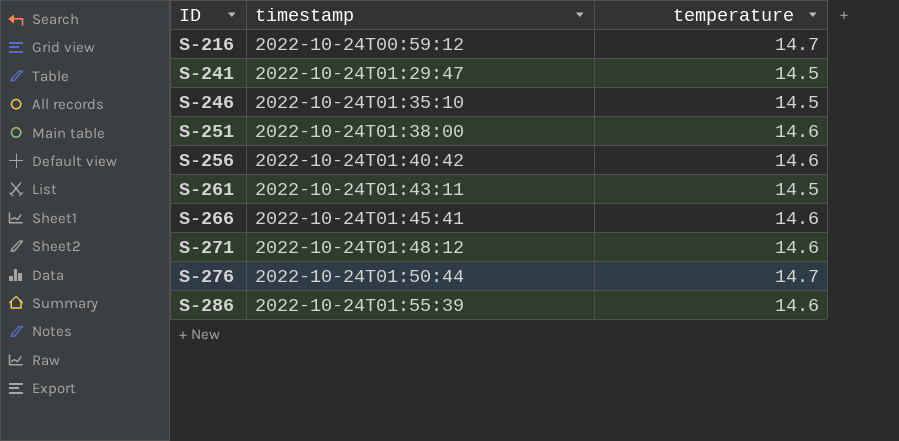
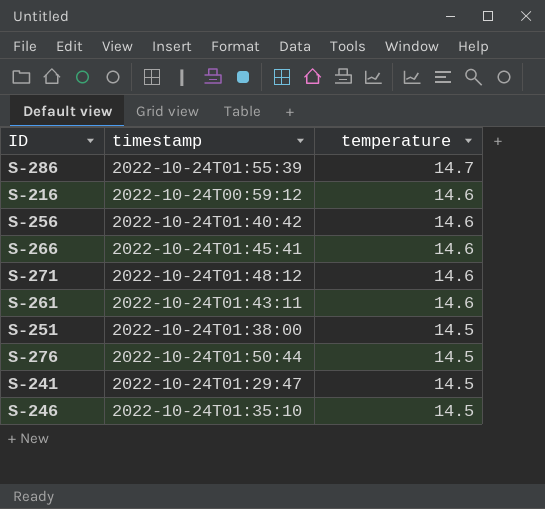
row order: ID ascending -> temperature descending
S-286 | temperature: 14.6 -> 14.7
S-216 | temperature: 14.7 -> 14.6
S-261 | temperature: 14.5 -> 14.6
S-251 | temperature: 14.6 -> 14.5
S-276 | temperature: 14.7 -> 14.5

